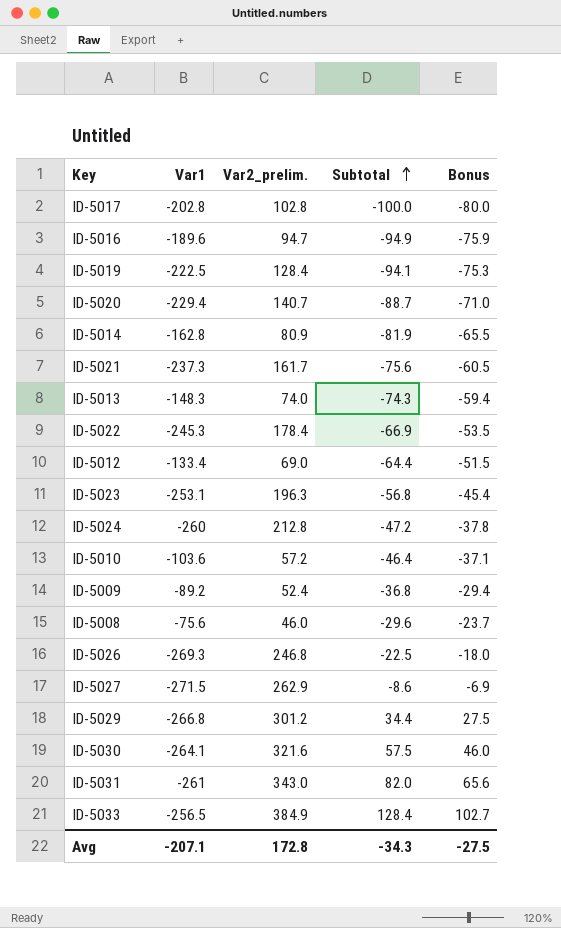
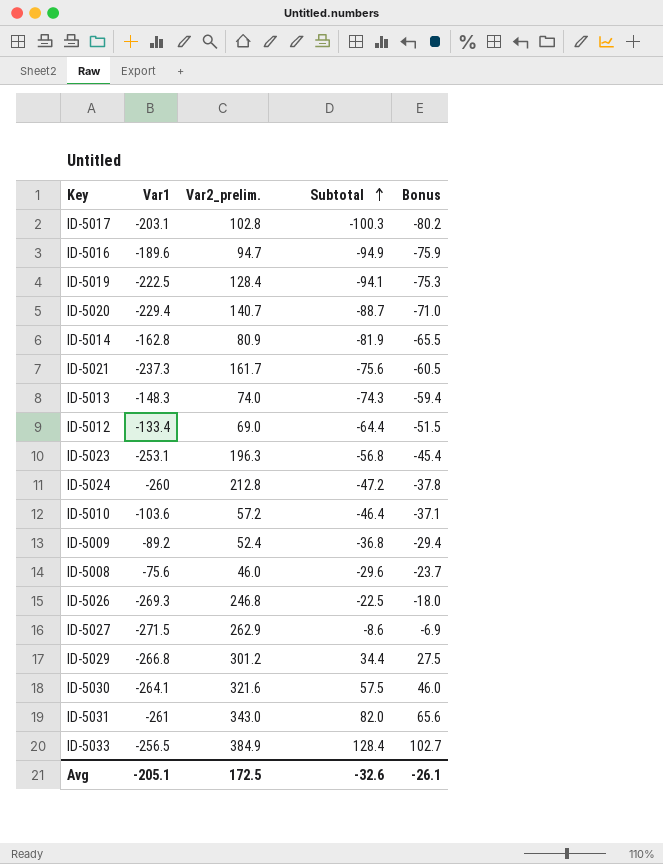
row ID-5022: -245.3 | 178.4 | -66.9 | -53.5 -> none
ID-5017 | Var1: -202.8 -> -203.1
ID-5017 | Subtotal: -100.0 -> -100.3
ID-5017 | Bonus: -80.0 -> -80.2
Avg | Var1: -207.1 -> -205.1
Avg | Var2_prelim.: 172.8 -> 172.5
Avg | Subtotal: -34.3 -> -32.6
Avg | Bonus: -27.5 -> -26.1

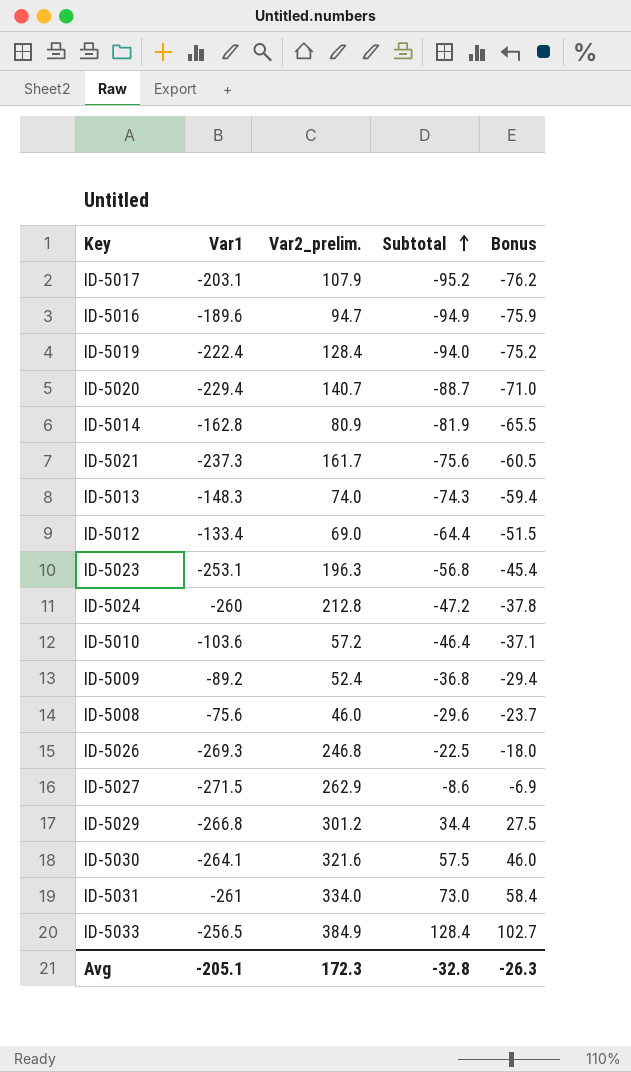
ID-5017 | Var2_prelim.: 102.8 -> 107.9
ID-5017 | Subtotal: -100.3 -> -95.2
ID-5017 | Bonus: -80.2 -> -76.2
ID-5019 | Var1: -222.5 -> -222.4
ID-5019 | Subtotal: -94.1 -> -94.0
ID-5019 | Bonus: -75.3 -> -75.2
ID-5031 | Var2_prelim.: 343.0 -> 334.0
ID-5031 | Subtotal: 82.0 -> 73.0
ID-5031 | Bonus: 65.6 -> 58.4
Avg | Var2_prelim.: 172.5 -> 172.3
Avg | Subtotal: -32.6 -> -32.8
Avg | Bonus: -26.1 -> -26.3

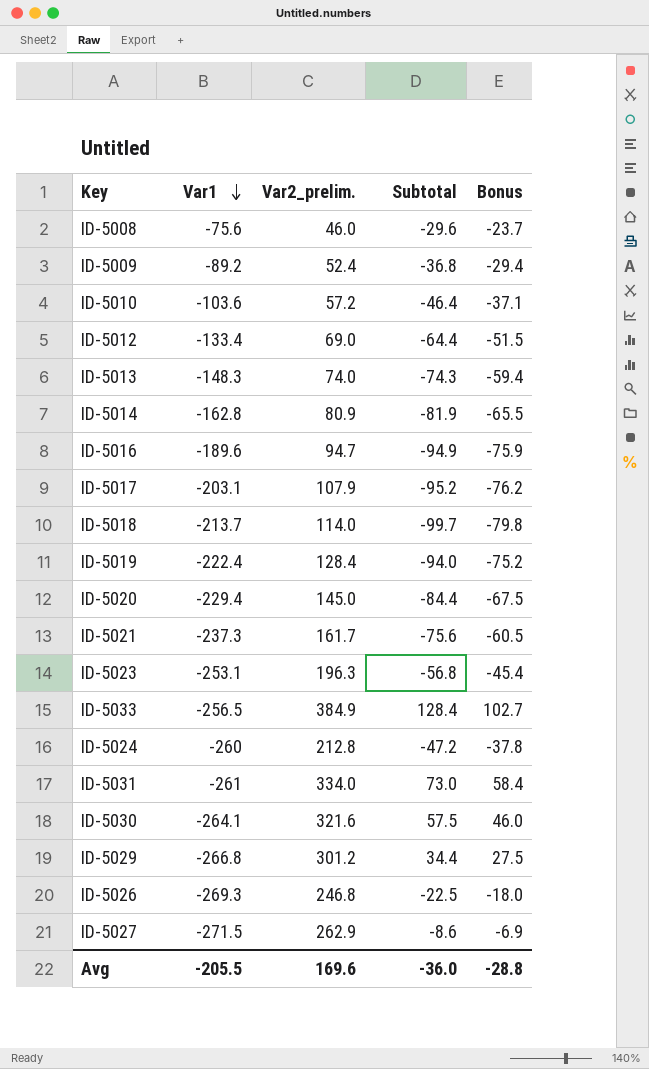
row order: Subtotal ascending -> Var1 descending
row ID-5018: none -> -213.7 | 114.0 | -99.7 | -79.8
ID-5020 | Var2_prelim.: 140.7 -> 145.0
ID-5020 | Subtotal: -88.7 -> -84.4
ID-5020 | Bonus: -71.0 -> -67.5
Avg | Var1: -205.1 -> -205.5
Avg | Var2_prelim.: 172.3 -> 169.6
Avg | Subtotal: -32.8 -> -36.0
Avg | Bonus: -26.3 -> -28.8

